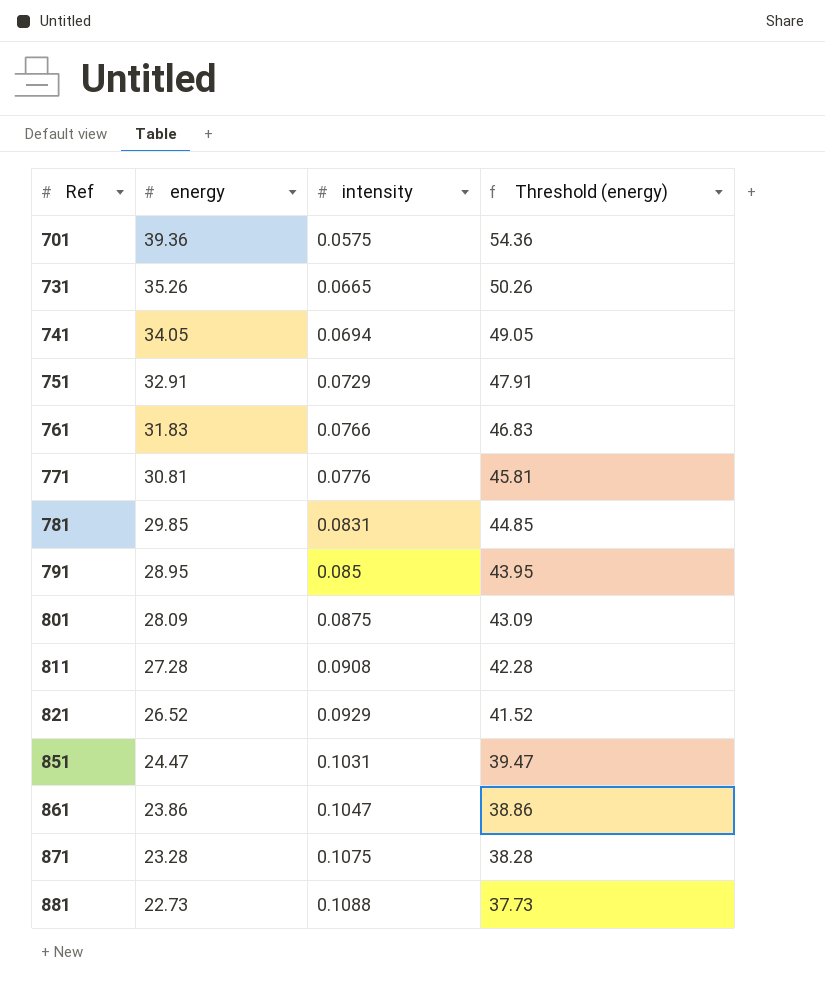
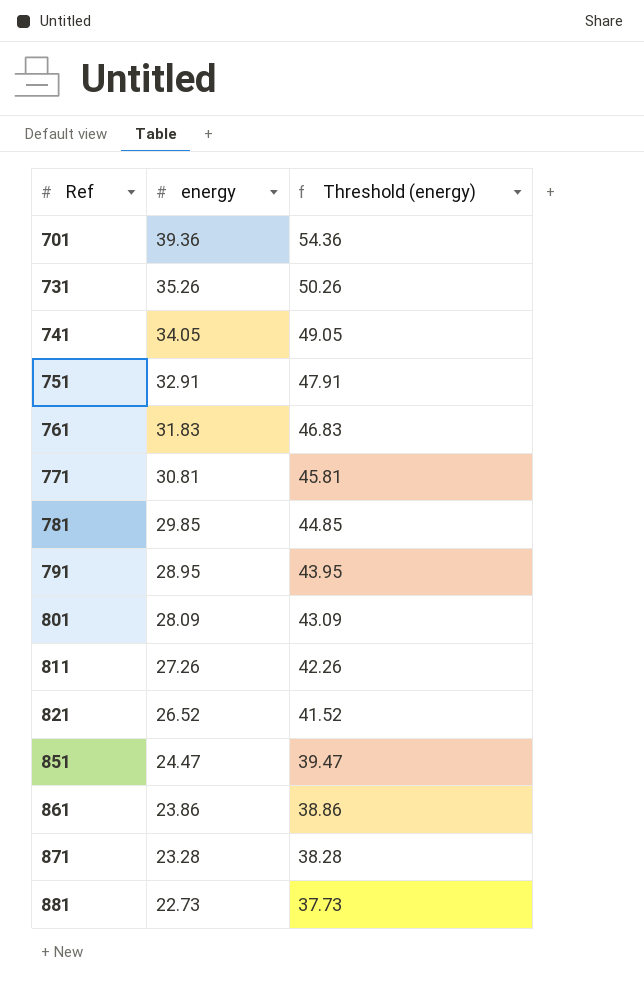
column intensity | position: 3 -> none
811 | energy: 27.28 -> 27.26
811 | Threshold (energy): 42.28 -> 42.26

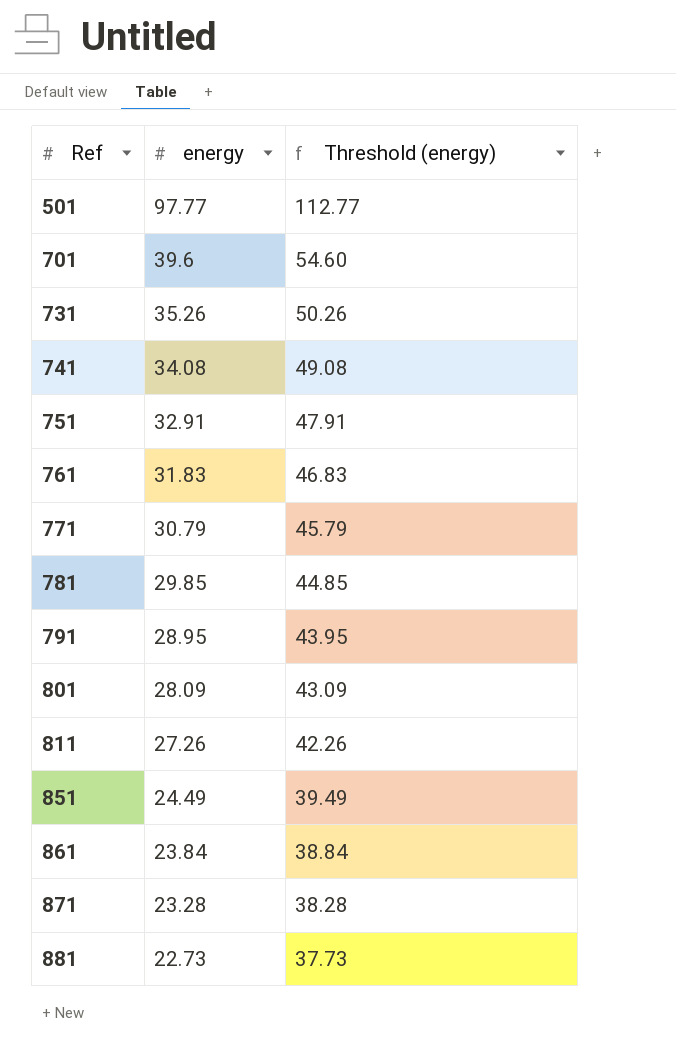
row 821: 26.52 | 41.52 -> none
row 501: none -> 97.77 | 112.77
701 | energy: 39.36 -> 39.6
701 | Threshold (energy): 54.36 -> 54.60
741 | energy: 34.05 -> 34.08
741 | Threshold (energy): 49.05 -> 49.08
771 | energy: 30.81 -> 30.79
771 | Threshold (energy): 45.81 -> 45.79
851 | energy: 24.47 -> 24.49
851 | Threshold (energy): 39.47 -> 39.49
861 | energy: 23.86 -> 23.84
861 | Threshold (energy): 38.86 -> 38.84

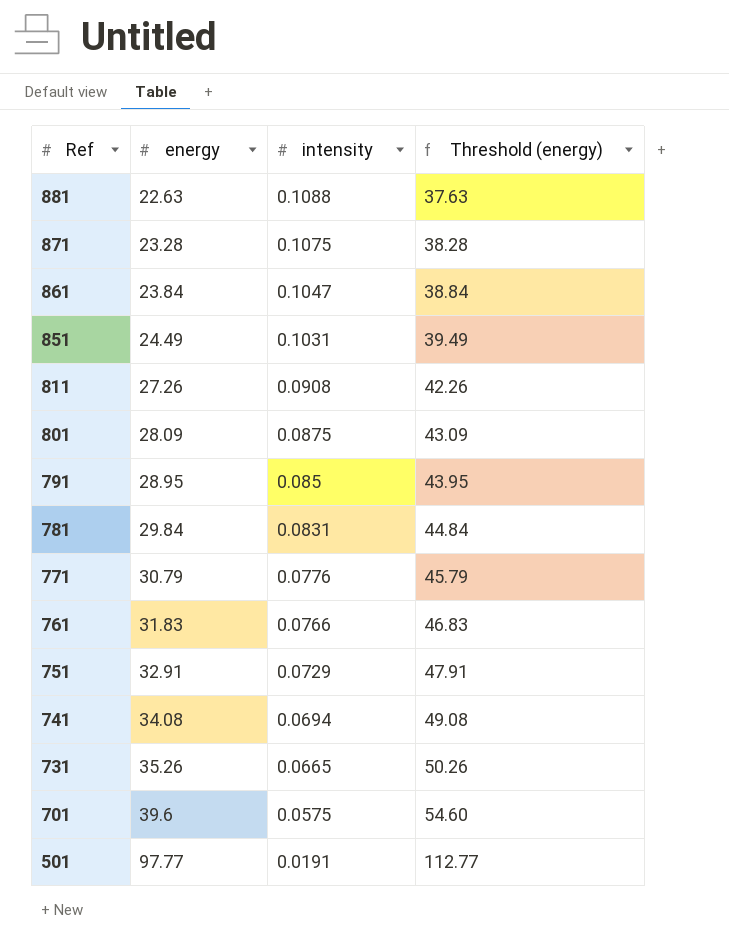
row order: Ref ascending -> Ref descending
column intensity | position: none -> 3
881 | energy: 22.73 -> 22.63
881 | Threshold (energy): 37.73 -> 37.63
781 | energy: 29.85 -> 29.84
781 | Threshold (energy): 44.85 -> 44.84

